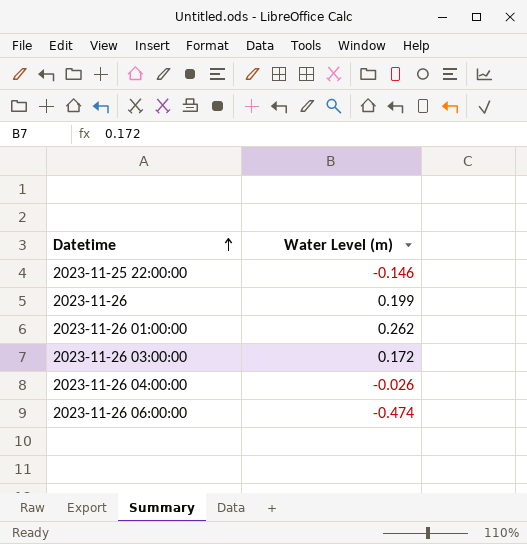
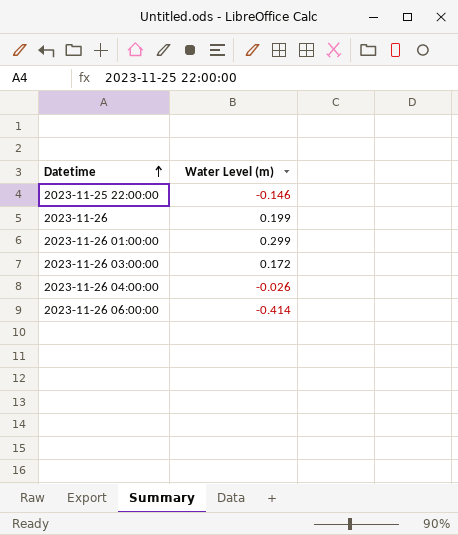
2023-11-26 01:00:00 | Water Level (m): 0.262 -> 0.299
2023-11-26 06:00:00 | Water Level (m): -0.474 -> -0.414

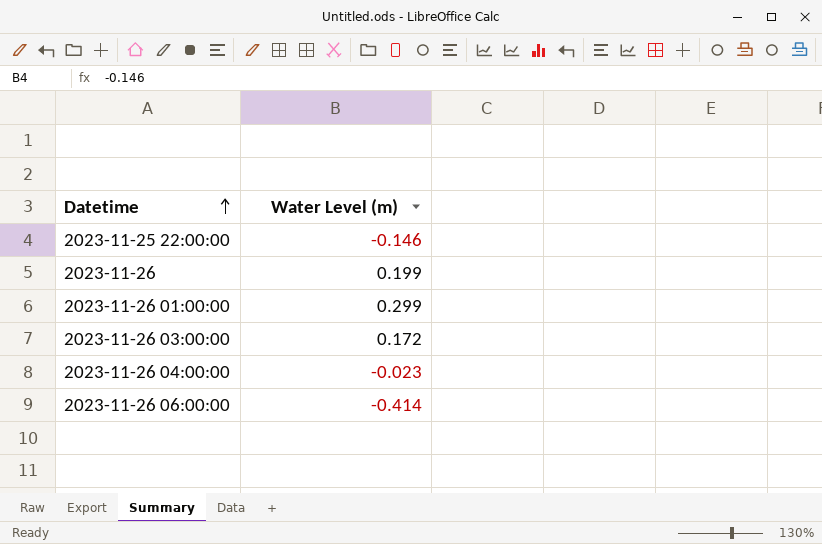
2023-11-26 04:00:00 | Water Level (m): -0.026 -> -0.023

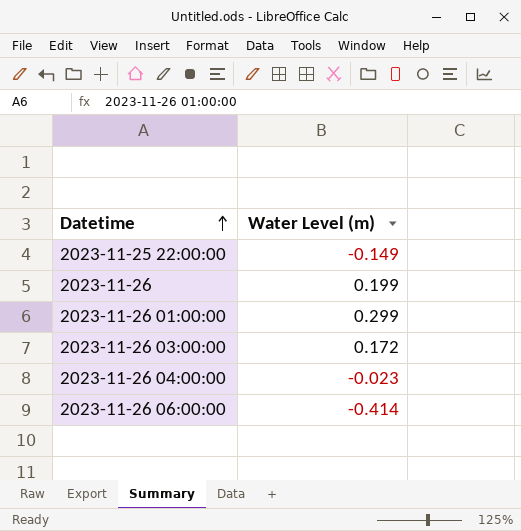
2023-11-25 22:00:00 | Water Level (m): -0.146 -> -0.149

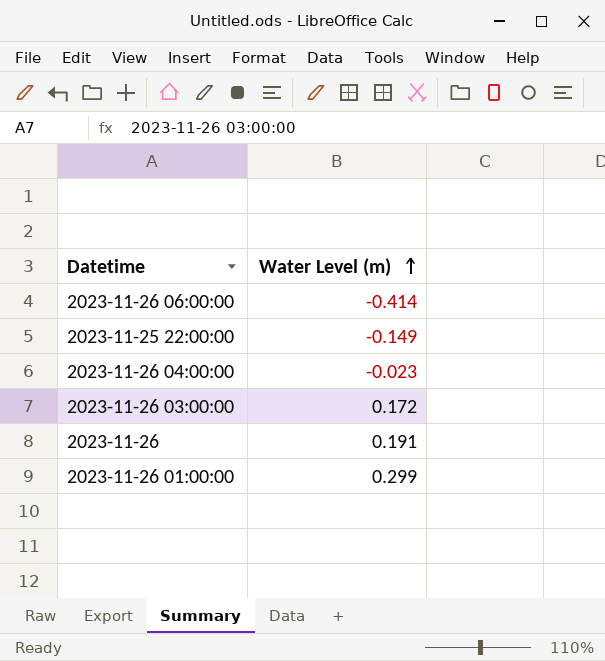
row order: Datetime ascending -> Water Level (m) ascending
2023-11-26 | Water Level (m): 0.199 -> 0.191

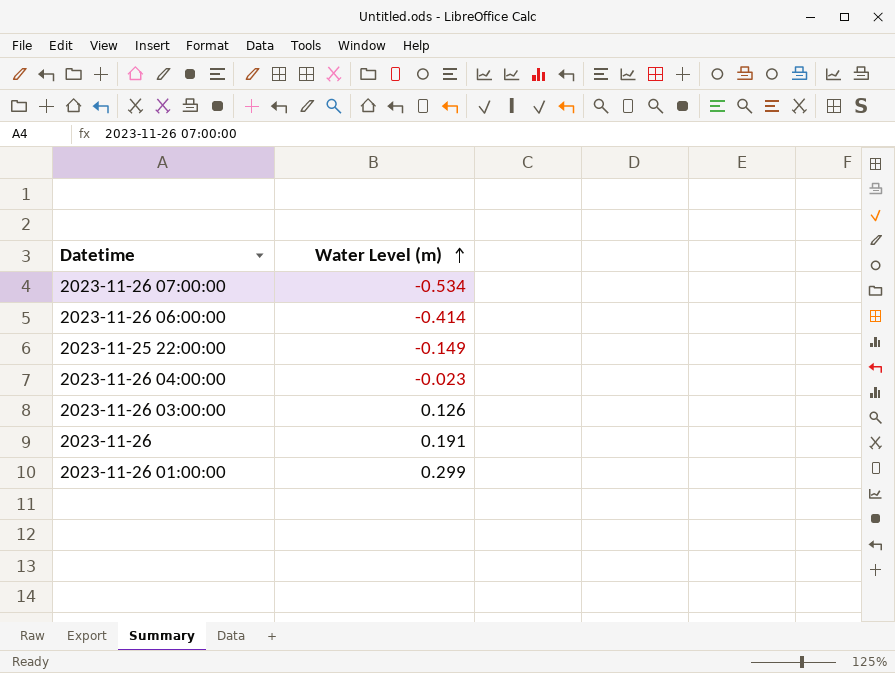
row 2023-11-26 07:00:00: none -> -0.534
2023-11-26 03:00:00 | Water Level (m): 0.172 -> 0.126

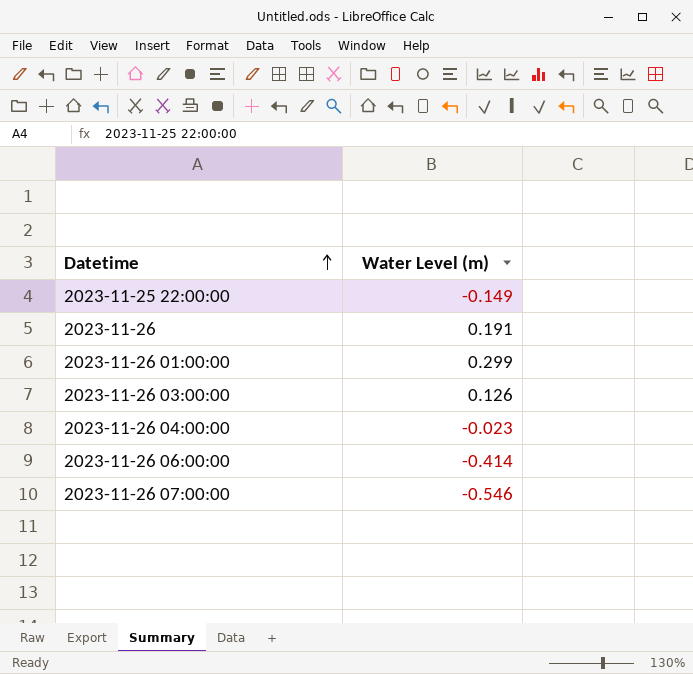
row order: Water Level (m) ascending -> Datetime ascending
2023-11-26 07:00:00 | Water Level (m): -0.534 -> -0.546

